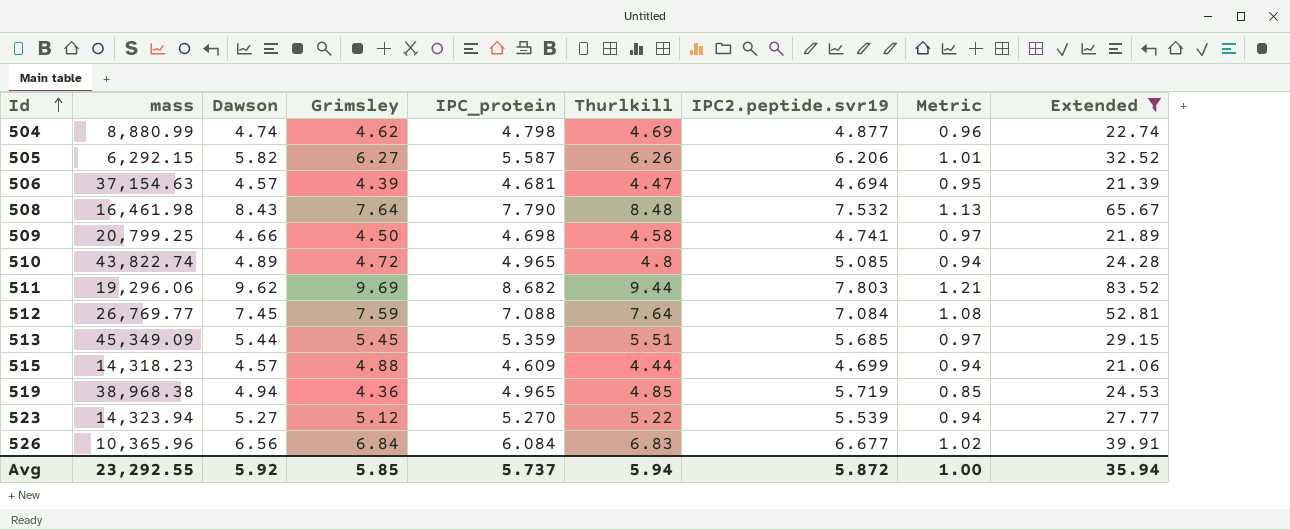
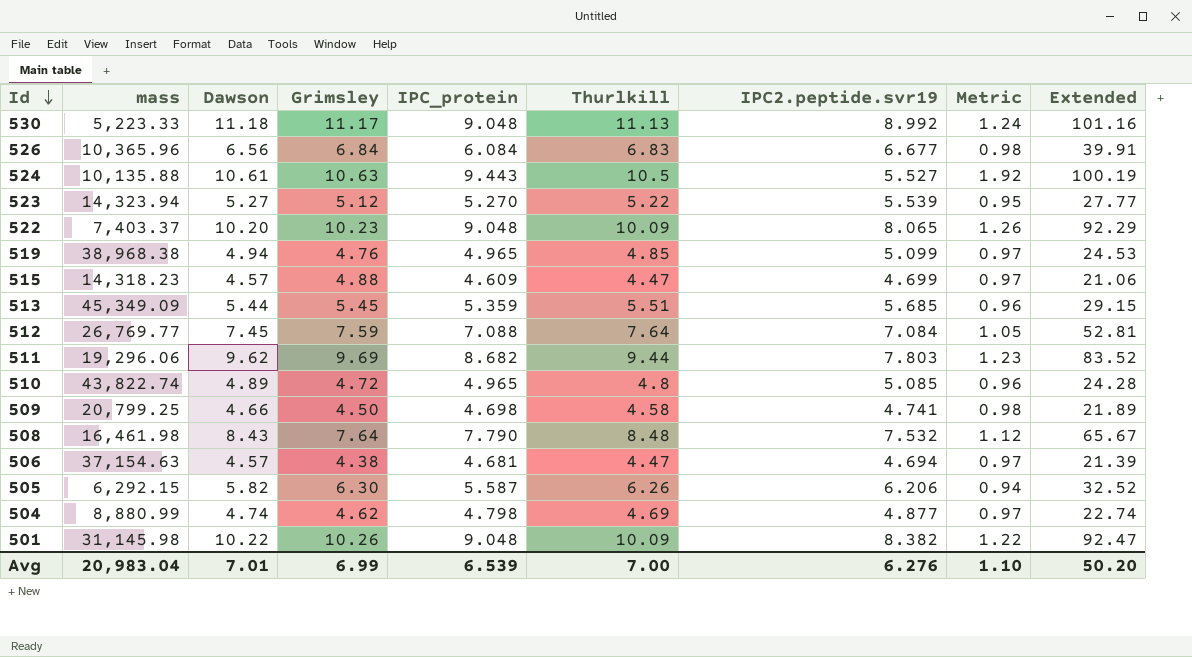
filter: Extended <= 83.52 -> none
row order: Id ascending -> Id descending
column Metric | formula: [Thurlkill] / [IPC2.peptide.svr19] -> [Dawson] / [IPC2.peptide.svr19]
519 | Grimsley: 4.36 -> 4.76
519 | IPC2.peptide.svr19: 5.719 -> 5.099
515 | Thurlkill: 4.44 -> 4.47
506 | Grimsley: 4.39 -> 4.38
505 | Grimsley: 6.27 -> 6.30
Avg | mass: 23,292.55 -> 20,983.04
Avg | Dawson: 5.92 -> 7.01
Avg | Grimsley: 5.85 -> 6.99
Avg | IPC_protein: 5.737 -> 6.539
Avg | Thurlkill: 5.94 -> 7.00
Avg | IPC2.peptide.svr19: 5.872 -> 6.276
Avg | Metric: 1.00 -> 1.10
Avg | Extended: 35.94 -> 50.20

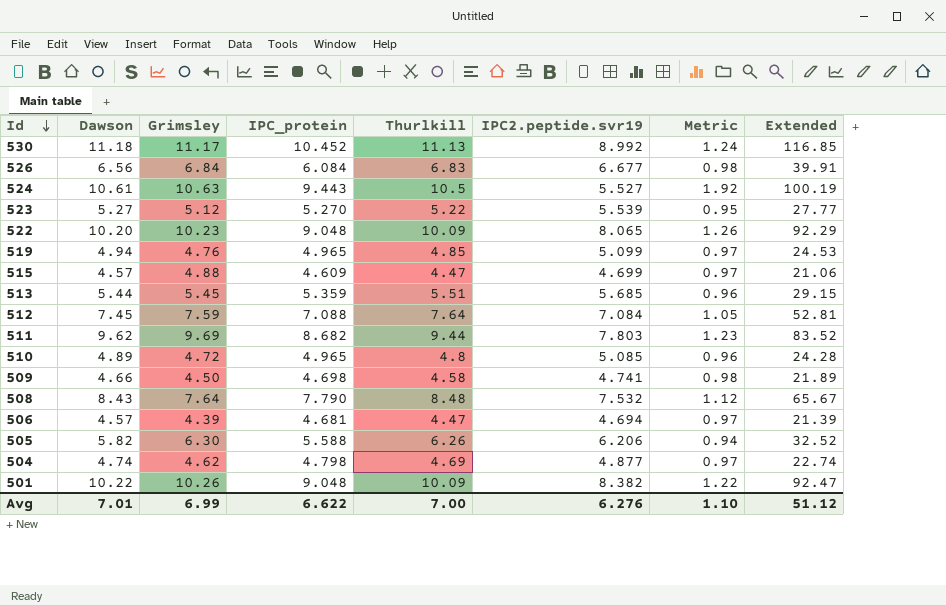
column mass | position: 2 -> none
530 | IPC_protein: 9.048 -> 10.452
530 | Extended: 101.16 -> 116.85
506 | Grimsley: 4.38 -> 4.39
505 | IPC_protein: 5.587 -> 5.588
Avg | IPC_protein: 6.539 -> 6.622
Avg | Extended: 50.20 -> 51.12

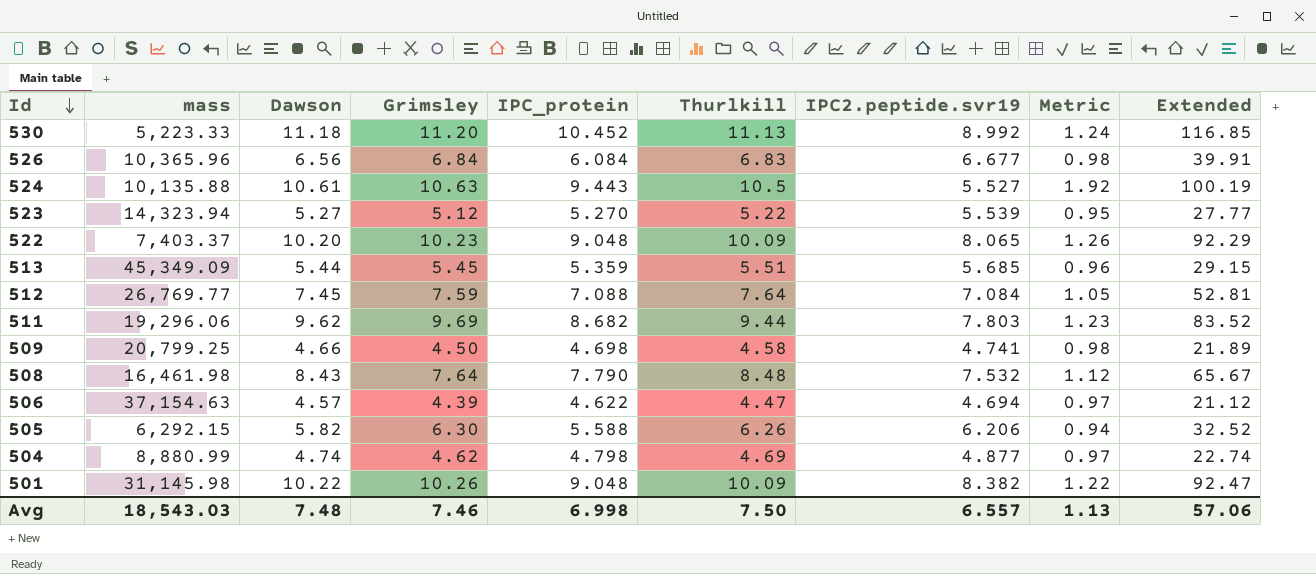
column mass | position: none -> 2
row 519: 4.94 | 4.76 | 4.965 | 4.85 | 5.099 | 0.97 | 24.53 -> none
row 515: 4.57 | 4.88 | 4.609 | 4.47 | 4.699 | 0.97 | 21.06 -> none
row 510: 4.89 | 4.72 | 4.965 | 4.8 | 5.085 | 0.96 | 24.28 -> none
530 | Grimsley: 11.17 -> 11.20
506 | IPC_protein: 4.681 -> 4.622
506 | Extended: 21.39 -> 21.12
Avg | Dawson: 7.01 -> 7.48
Avg | Grimsley: 6.99 -> 7.46
Avg | IPC_protein: 6.622 -> 6.998
Avg | Thurlkill: 7.00 -> 7.50
Avg | IPC2.peptide.svr19: 6.276 -> 6.557
Avg | Metric: 1.10 -> 1.13
Avg | Extended: 51.12 -> 57.06

